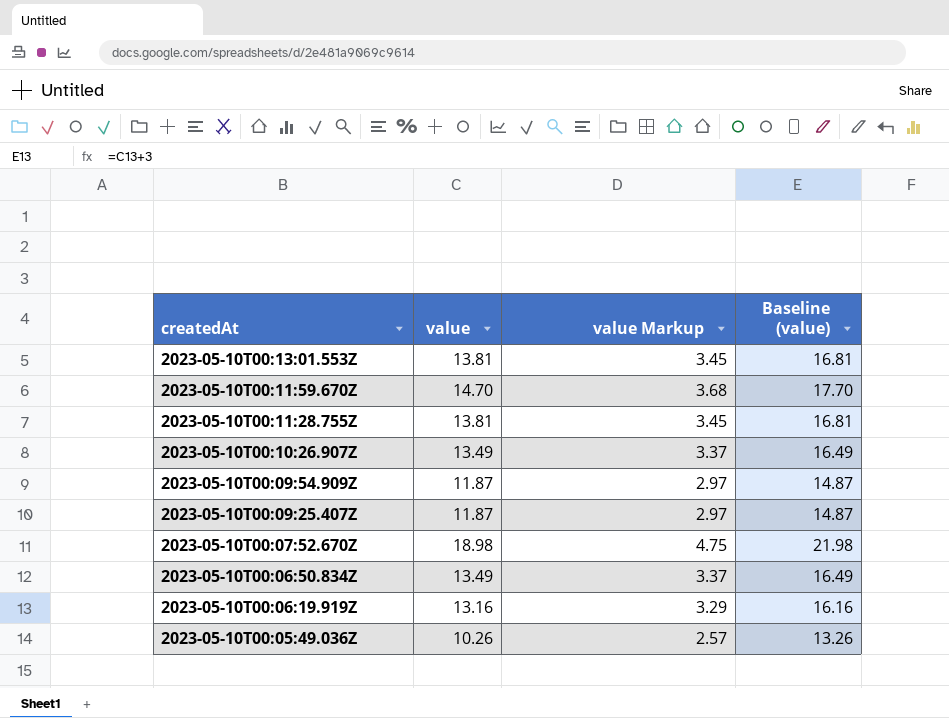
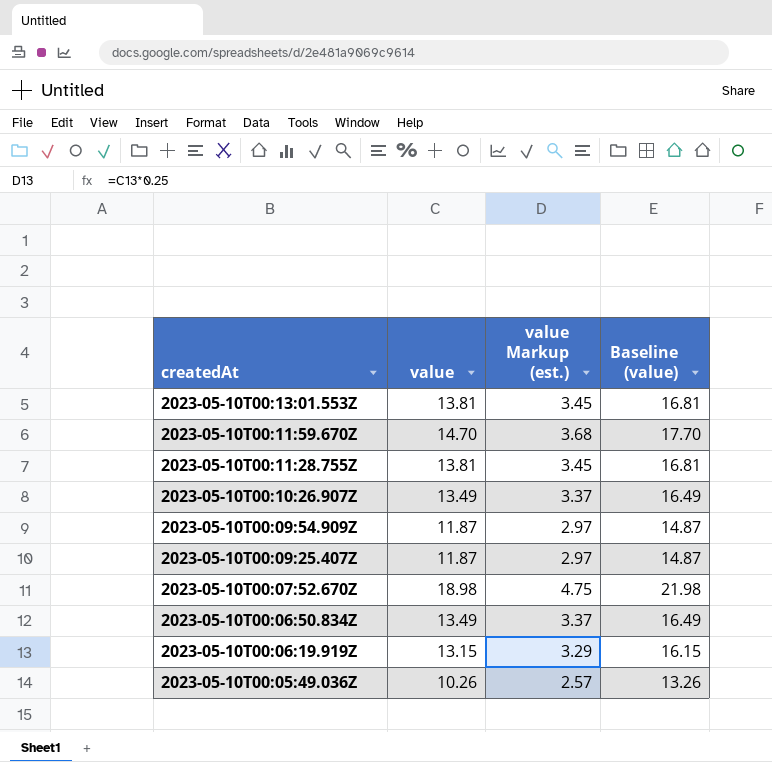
column name: value Markup -> value Markup (est.)
2023-05-10T00:06:19.919Z | value: 13.16 -> 13.15
2023-05-10T00:06:19.919Z | Baseline (value): 16.16 -> 16.15

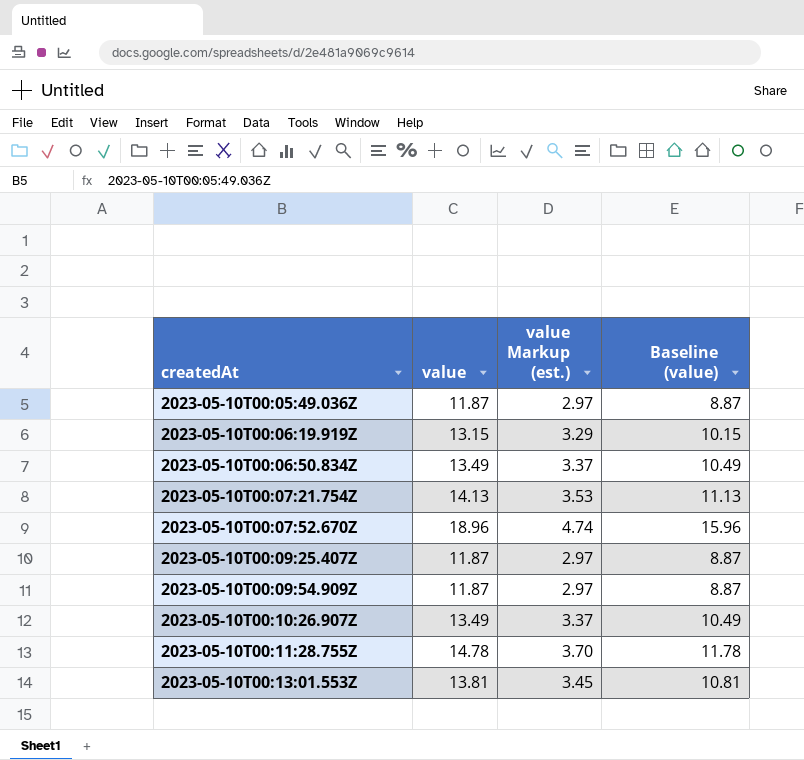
row order: createdAt descending -> createdAt ascending
column Baseline (value) | formula: [value] + 3 -> [value] - 3
row 2023-05-10T00:11:59.670Z: 14.70 | 3.68 | 17.70 -> none
2023-05-10T00:05:49.036Z | value: 10.26 -> 11.87
2023-05-10T00:05:49.036Z | value Markup (est.): 2.57 -> 2.97
row 2023-05-10T00:07:21.754Z: none -> 14.13 | 3.53 | 11.13
2023-05-10T00:07:52.670Z | value: 18.98 -> 18.96
2023-05-10T00:07:52.670Z | value Markup (est.): 4.75 -> 4.74
2023-05-10T00:11:28.755Z | value: 13.81 -> 14.78
2023-05-10T00:11:28.755Z | value Markup (est.): 3.45 -> 3.70

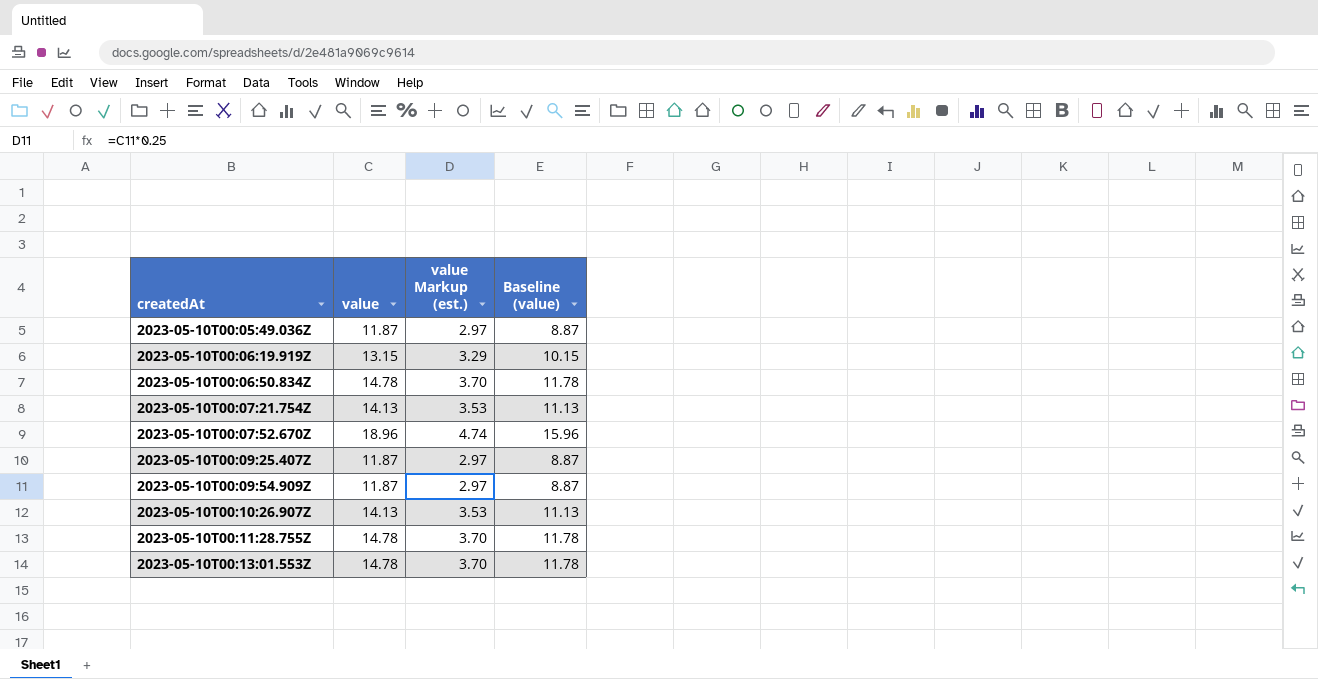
2023-05-10T00:06:50.834Z | value: 13.49 -> 14.78
2023-05-10T00:06:50.834Z | value Markup (est.): 3.37 -> 3.70
2023-05-10T00:06:50.834Z | Baseline (value): 10.49 -> 11.78
2023-05-10T00:10:26.907Z | value: 13.49 -> 14.13
2023-05-10T00:10:26.907Z | value Markup (est.): 3.37 -> 3.53
2023-05-10T00:10:26.907Z | Baseline (value): 10.49 -> 11.13
2023-05-10T00:13:01.553Z | value: 13.81 -> 14.78
2023-05-10T00:13:01.553Z | value Markup (est.): 3.45 -> 3.70
2023-05-10T00:13:01.553Z | Baseline (value): 10.81 -> 11.78

